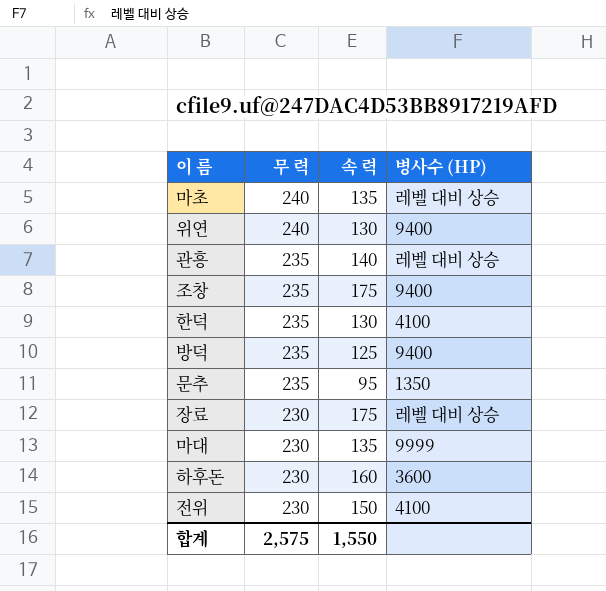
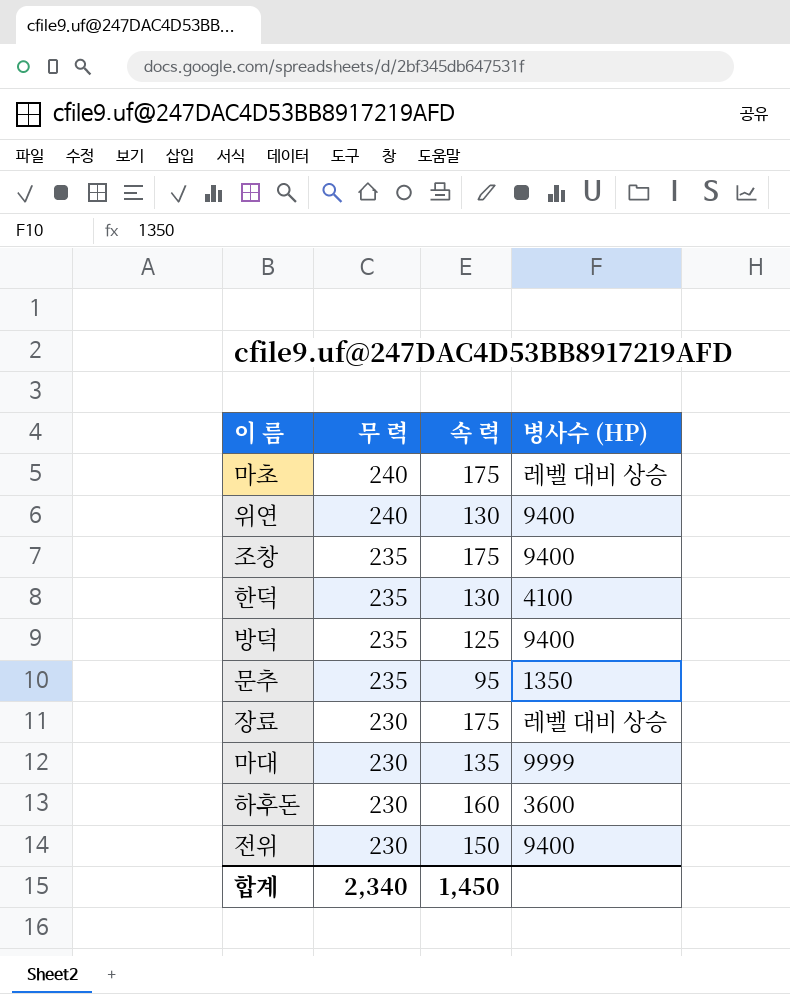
row 관흥: 235 | 140 | 레벨 대비 상승 -> none
마초 | 속 력: 135 -> 175
전위 | 병사수 (HP): 4100 -> 9400
합계 | 무 력: 2,575 -> 2,340
합계 | 속 력: 1,550 -> 1,450

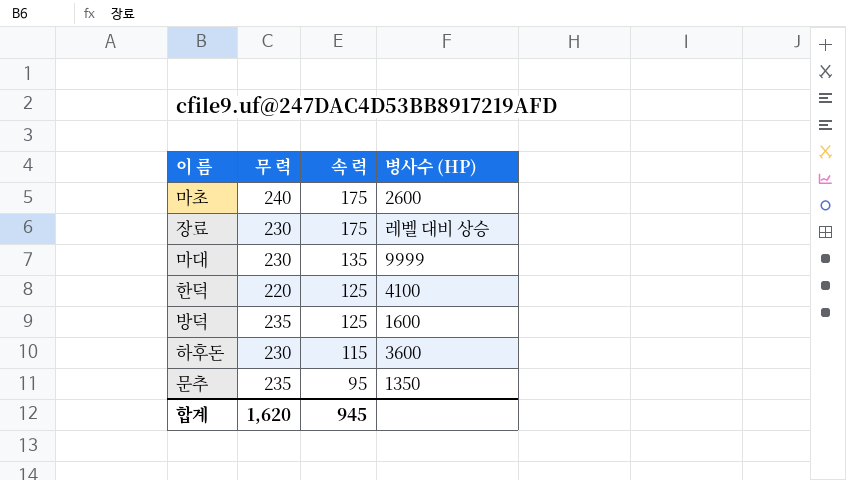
row order: 무 력 descending -> 속 력 descending
row 위연: 240 | 130 | 9400 -> none
row 조창: 235 | 175 | 9400 -> none
row 전위: 230 | 150 | 9400 -> none
마초 | 병사수 (HP): 레벨 대비 상승 -> 2600
한덕 | 무 력: 235 -> 220
한덕 | 속 력: 130 -> 125
방덕 | 병사수 (HP): 9400 -> 1600
하후돈 | 속 력: 160 -> 115
합계 | 무 력: 2,340 -> 1,620
합계 | 속 력: 1,450 -> 945

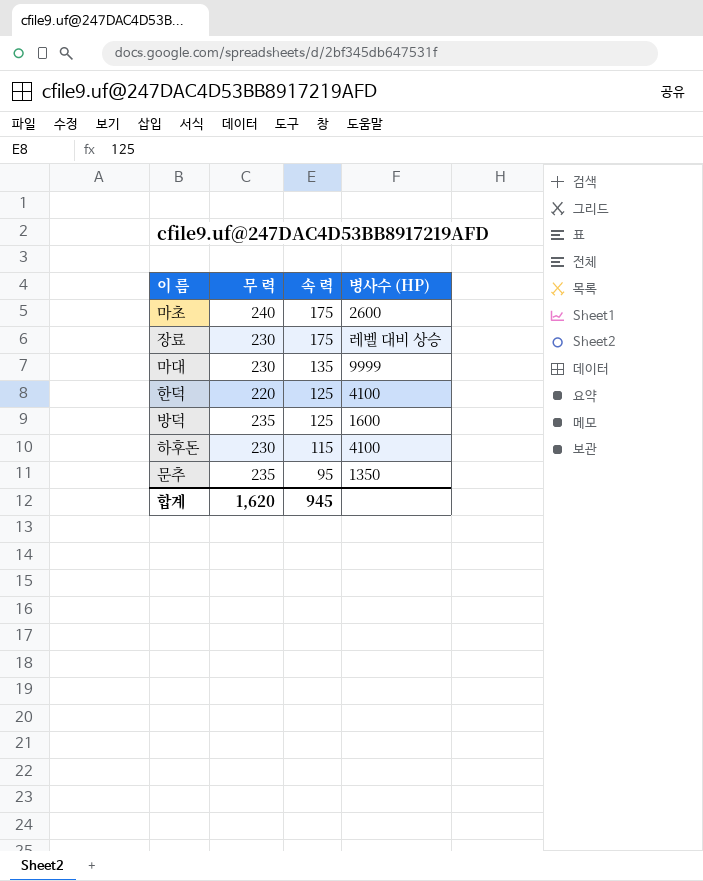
하후돈 | 병사수 (HP): 3600 -> 4100

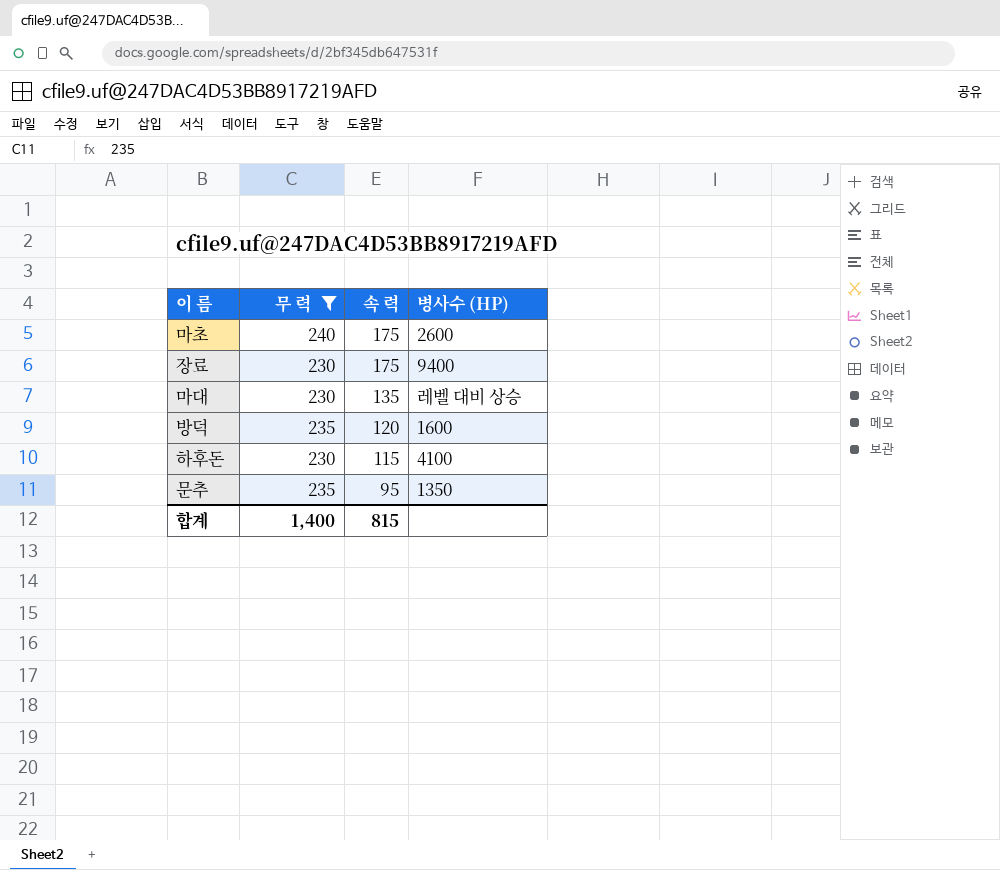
filter: none -> 무 력 != 220
장료 | 병사수 (HP): 레벨 대비 상승 -> 9400
마대 | 병사수 (HP): 9999 -> 레벨 대비 상승
방덕 | 속 력: 125 -> 120
합계 | 무 력: 1,620 -> 1,400
합계 | 속 력: 945 -> 815

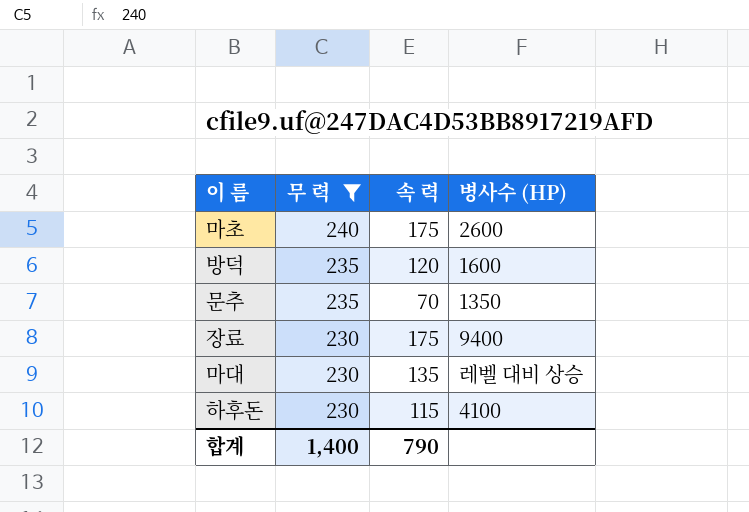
row order: 속 력 descending -> 무 력 descending
문추 | 속 력: 95 -> 70
합계 | 속 력: 815 -> 790

